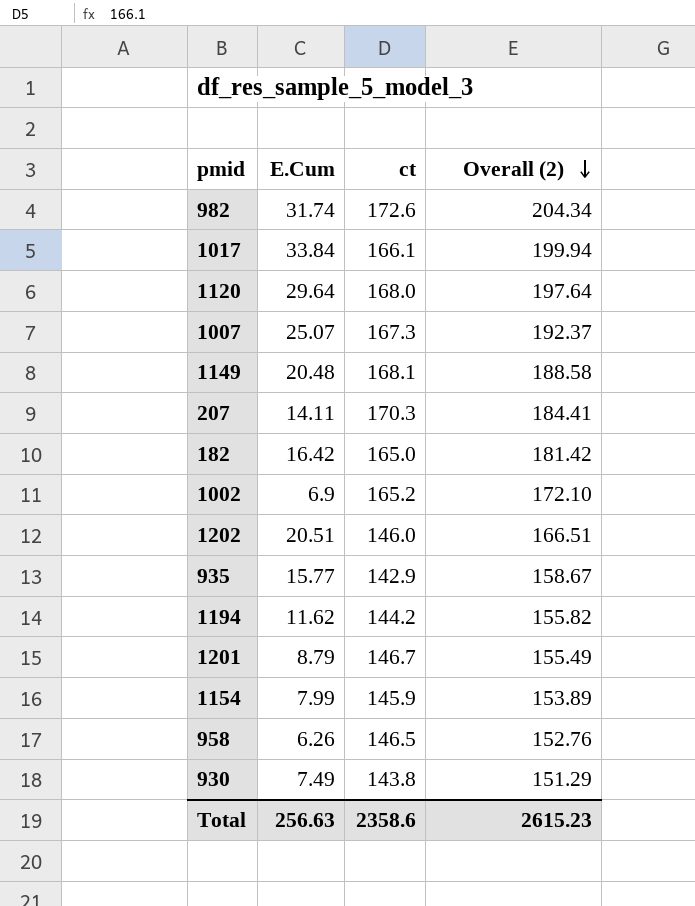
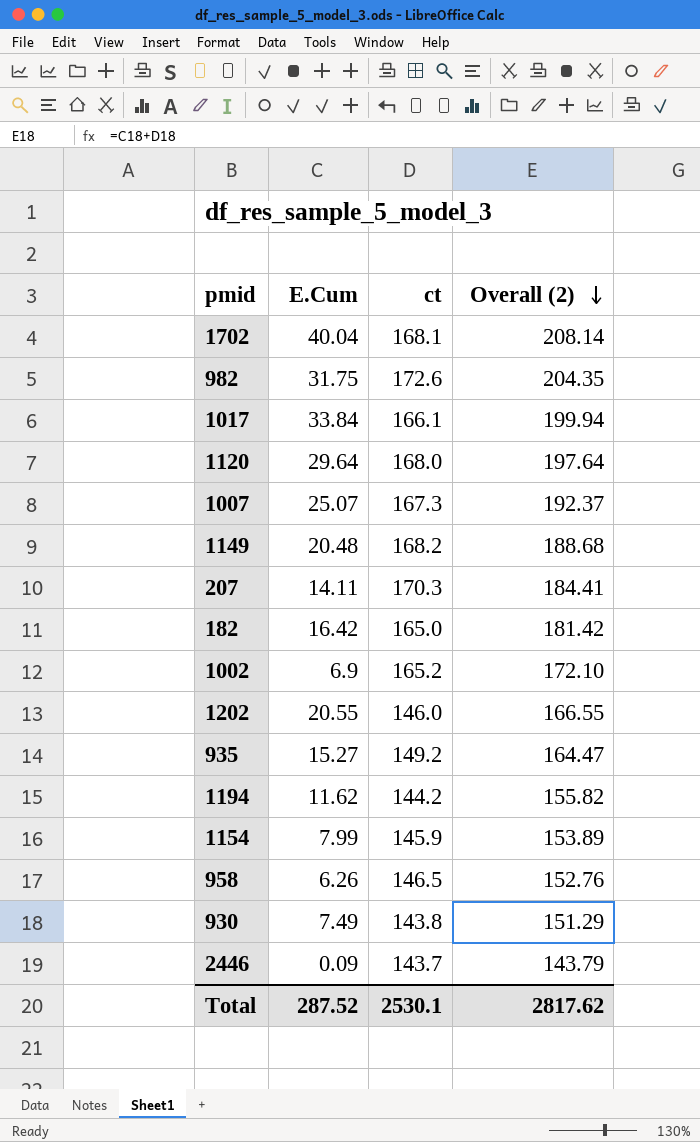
row 1201: 8.79 | 146.7 | 155.49 -> none
row 1702: none -> 40.04 | 168.1 | 208.14
982 | E.Cum: 31.74 -> 31.75
982 | Overall (2): 204.34 -> 204.35
1149 | ct: 168.1 -> 168.2
1149 | Overall (2): 188.58 -> 188.68
1202 | E.Cum: 20.51 -> 20.55
1202 | Overall (2): 166.51 -> 166.55
935 | E.Cum: 15.77 -> 15.27
935 | ct: 142.9 -> 149.2
935 | Overall (2): 158.67 -> 164.47
row 2446: none -> 0.09 | 143.7 | 143.79
Total | E.Cum: 256.63 -> 287.52
Total | ct: 2358.6 -> 2530.1
Total | Overall (2): 2615.23 -> 2817.62

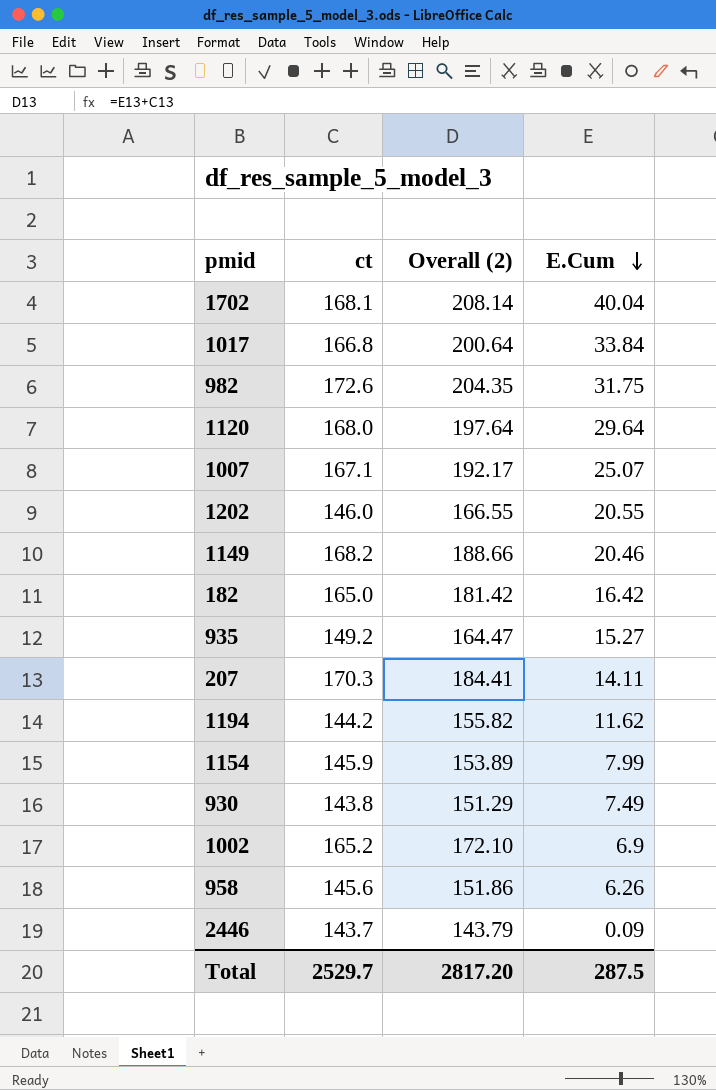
row order: Overall (2) descending -> E.Cum descending
column E.Cum | position: 2 -> 4
1017 | ct: 166.1 -> 166.8
1017 | Overall (2): 199.94 -> 200.64
1007 | ct: 167.3 -> 167.1
1007 | Overall (2): 192.37 -> 192.17
1149 | Overall (2): 188.68 -> 188.66
1149 | E.Cum: 20.48 -> 20.46
958 | ct: 146.5 -> 145.6
958 | Overall (2): 152.76 -> 151.86
Total | ct: 2530.1 -> 2529.7
Total | Overall (2): 2817.62 -> 2817.20
Total | E.Cum: 287.52 -> 287.5

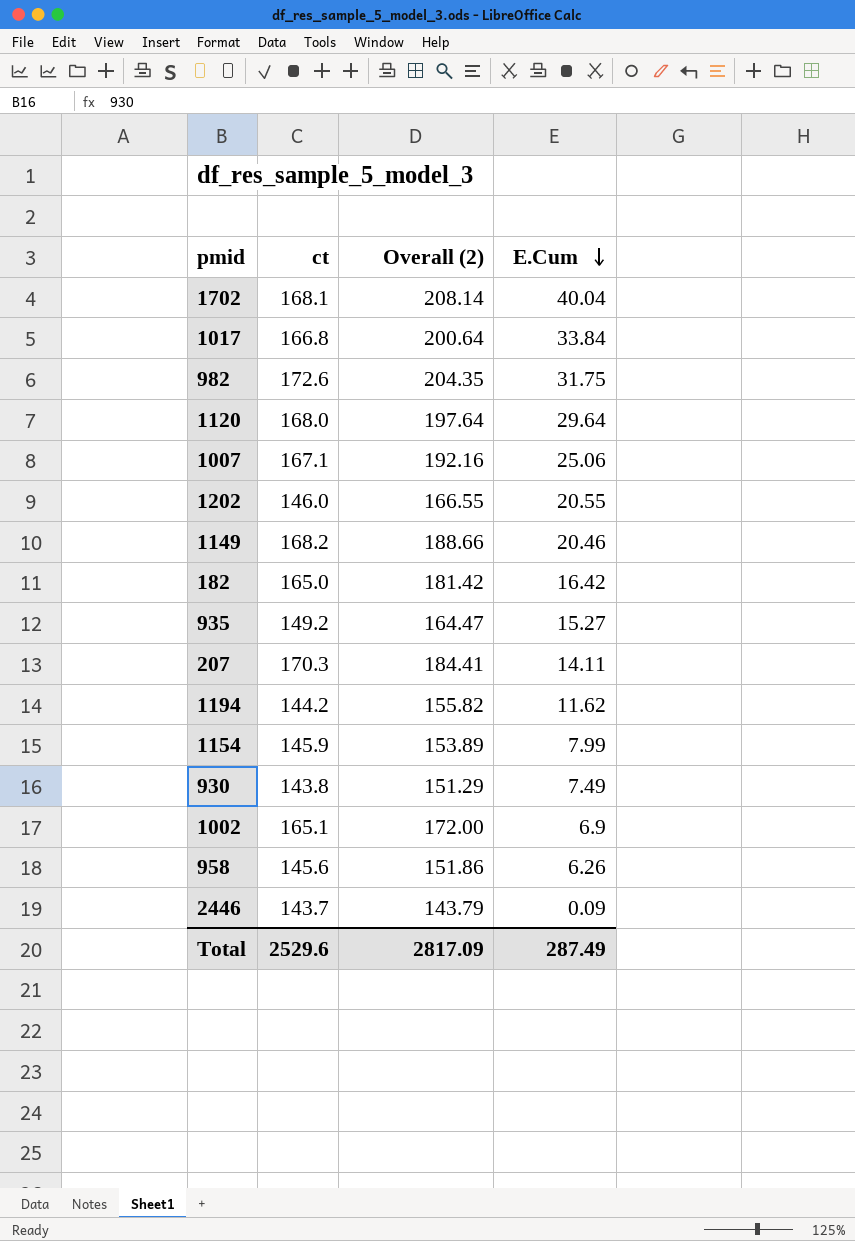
1007 | Overall (2): 192.17 -> 192.16
1007 | E.Cum: 25.07 -> 25.06
1002 | ct: 165.2 -> 165.1
1002 | Overall (2): 172.10 -> 172.00
Total | ct: 2529.7 -> 2529.6
Total | Overall (2): 2817.20 -> 2817.09
Total | E.Cum: 287.5 -> 287.49

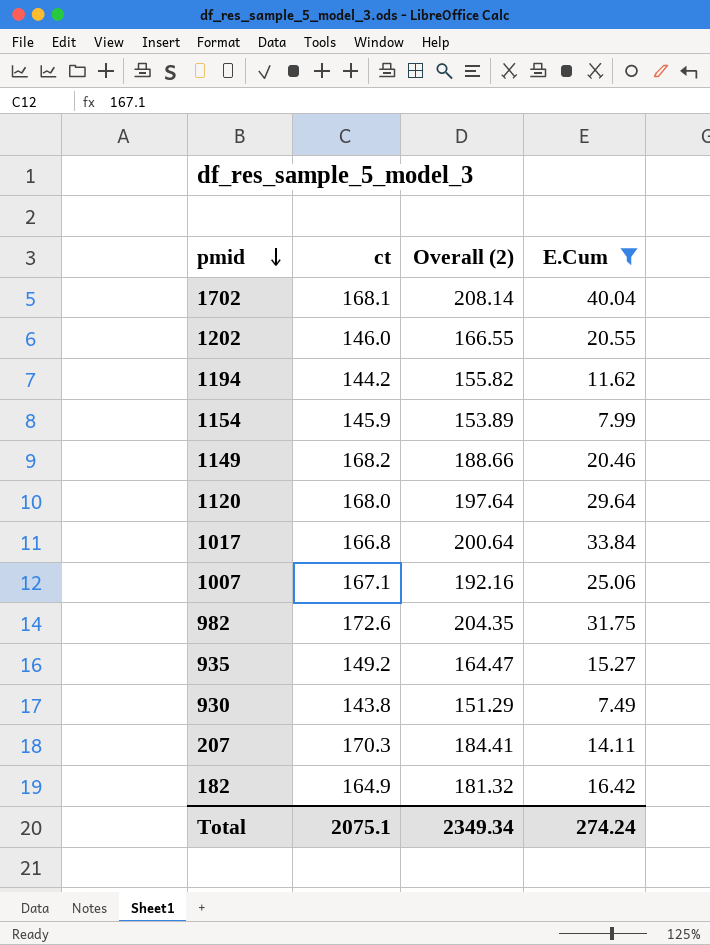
filter: none -> E.Cum >= 7.49
row order: E.Cum descending -> pmid descending
182 | ct: 165.0 -> 164.9
182 | Overall (2): 181.42 -> 181.32
Total | ct: 2529.6 -> 2075.1
Total | Overall (2): 2817.09 -> 2349.34
Total | E.Cum: 287.49 -> 274.24

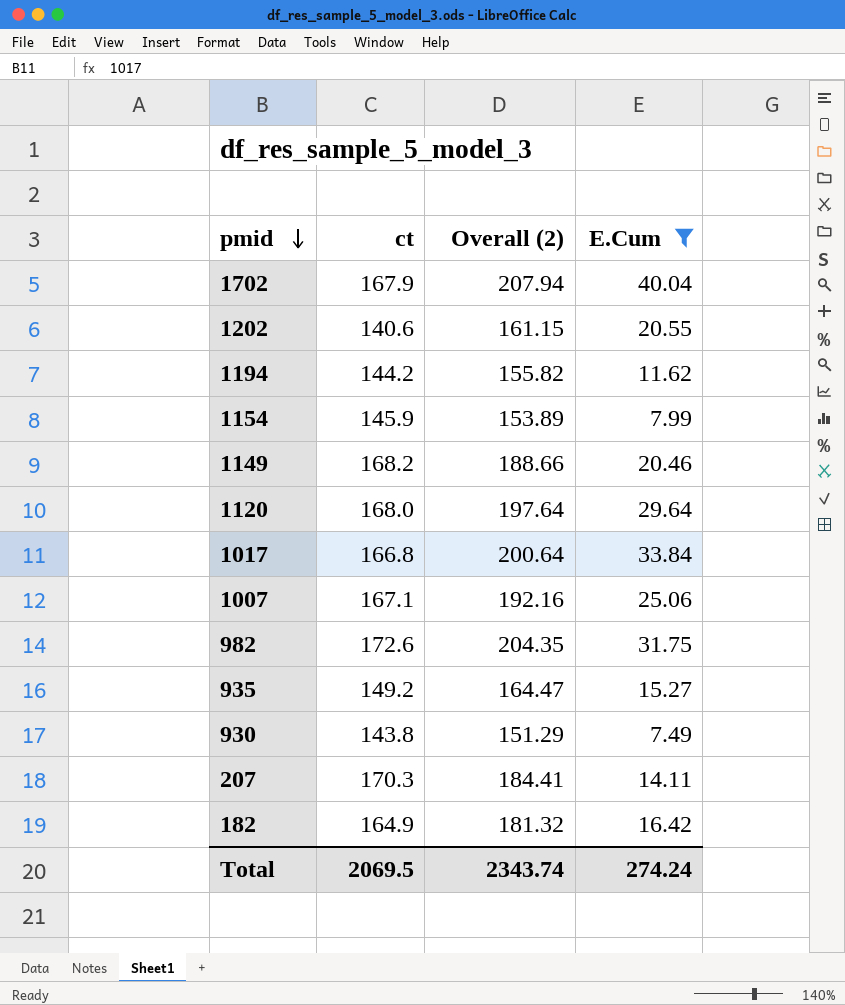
1702 | ct: 168.1 -> 167.9
1702 | Overall (2): 208.14 -> 207.94
1202 | ct: 146.0 -> 140.6
1202 | Overall (2): 166.55 -> 161.15
Total | ct: 2075.1 -> 2069.5
Total | Overall (2): 2349.34 -> 2343.74

